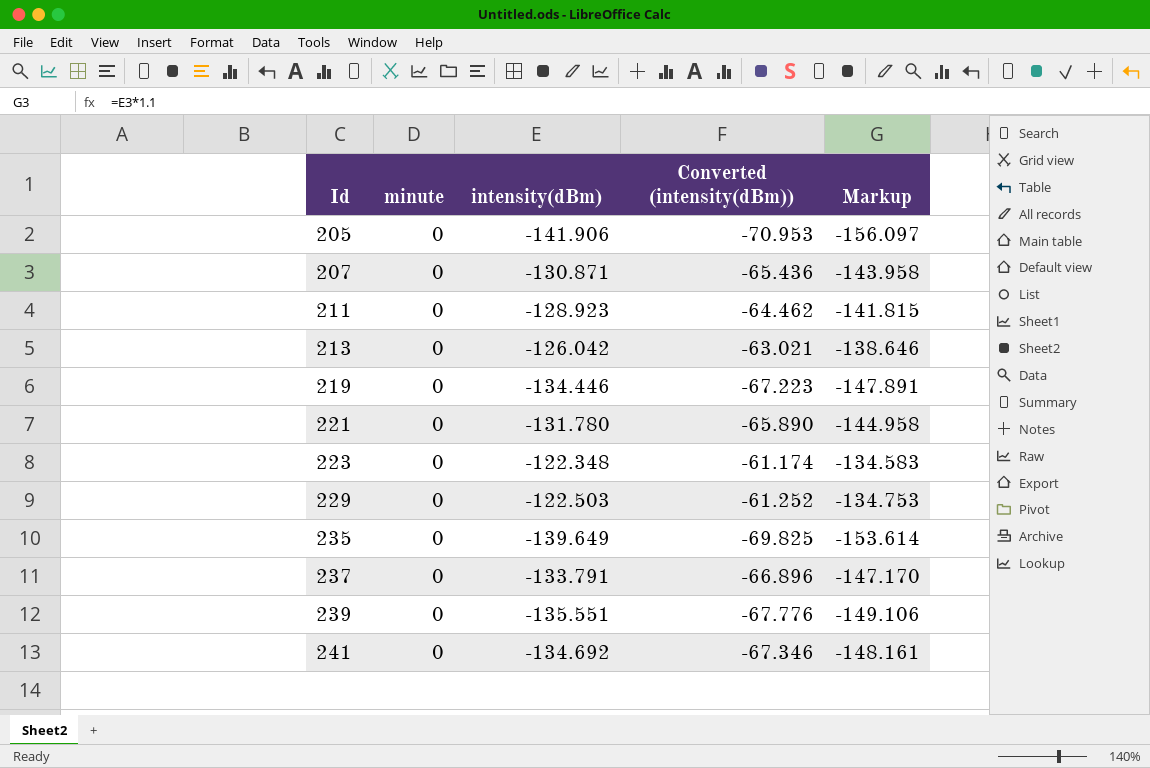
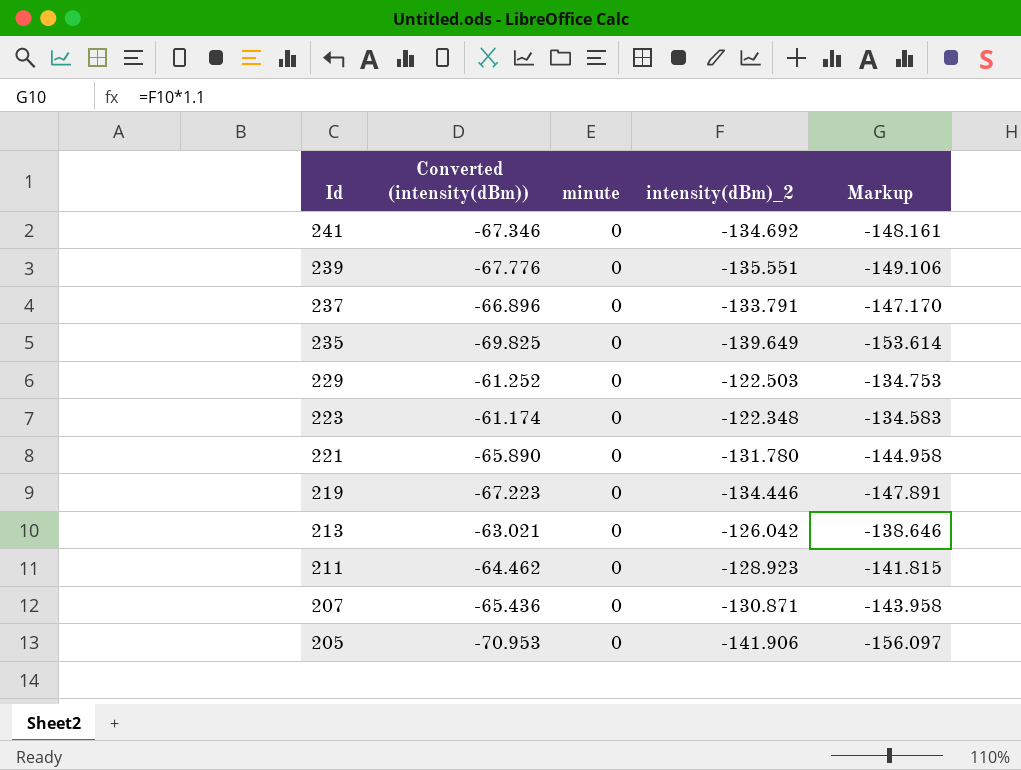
row order: Id ascending -> Id descending
column Converted (intensity(dBm)) | position: 4 -> 2
column name: intensity(dBm) -> intensity(dBm)_2

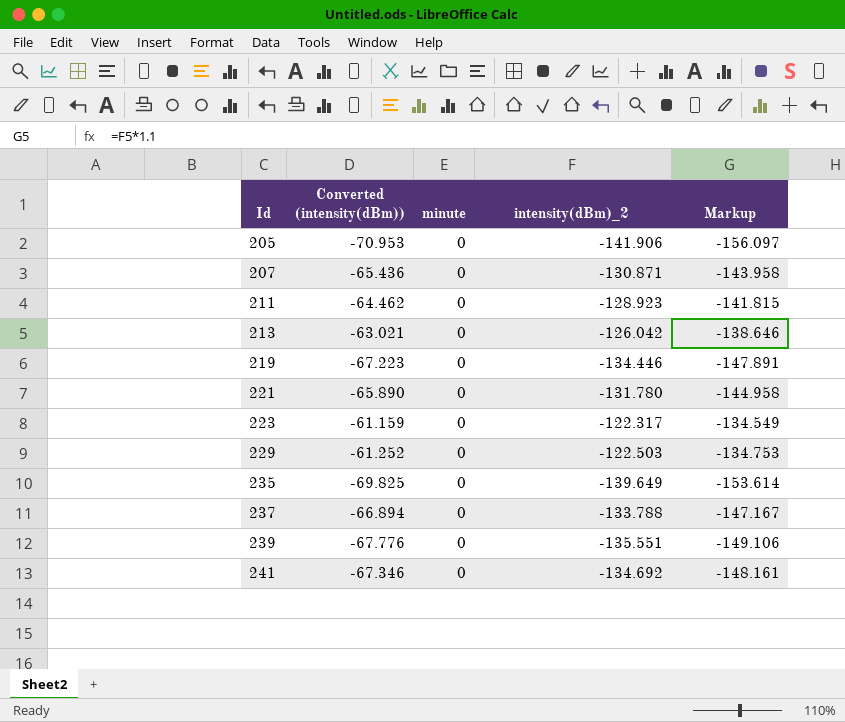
row order: Id descending -> Id ascending
223 | Converted (intensity(dBm)): -61.174 -> -61.159
223 | intensity(dBm)_2: -122.348 -> -122.317
223 | Markup: -134.583 -> -134.549
237 | Converted (intensity(dBm)): -66.896 -> -66.894
237 | intensity(dBm)_2: -133.791 -> -133.788
237 | Markup: -147.170 -> -147.167

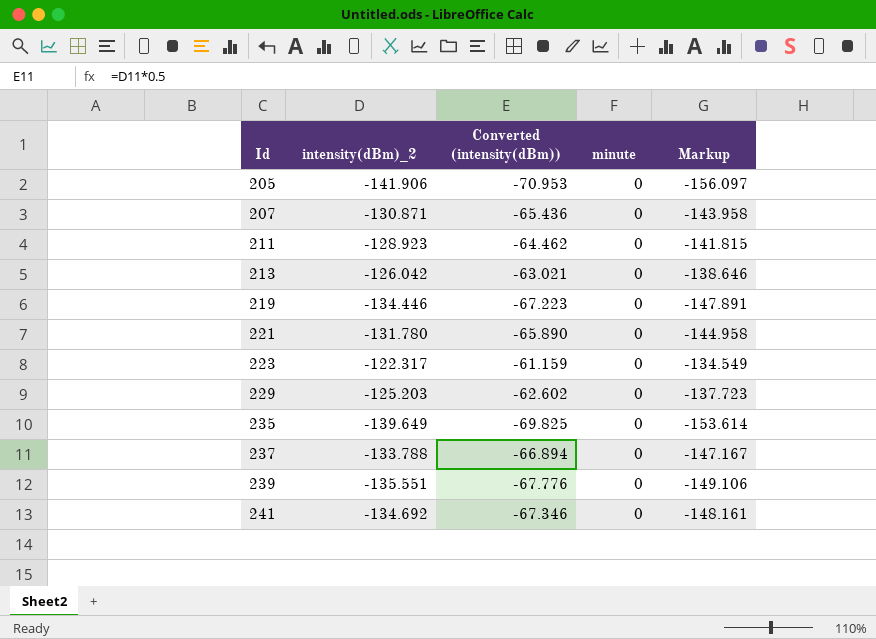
column intensity(dBm)_2 | position: 4 -> 2
229 | intensity(dBm)_2: -122.503 -> -125.203
229 | Converted (intensity(dBm)): -61.252 -> -62.602
229 | Markup: -134.753 -> -137.723

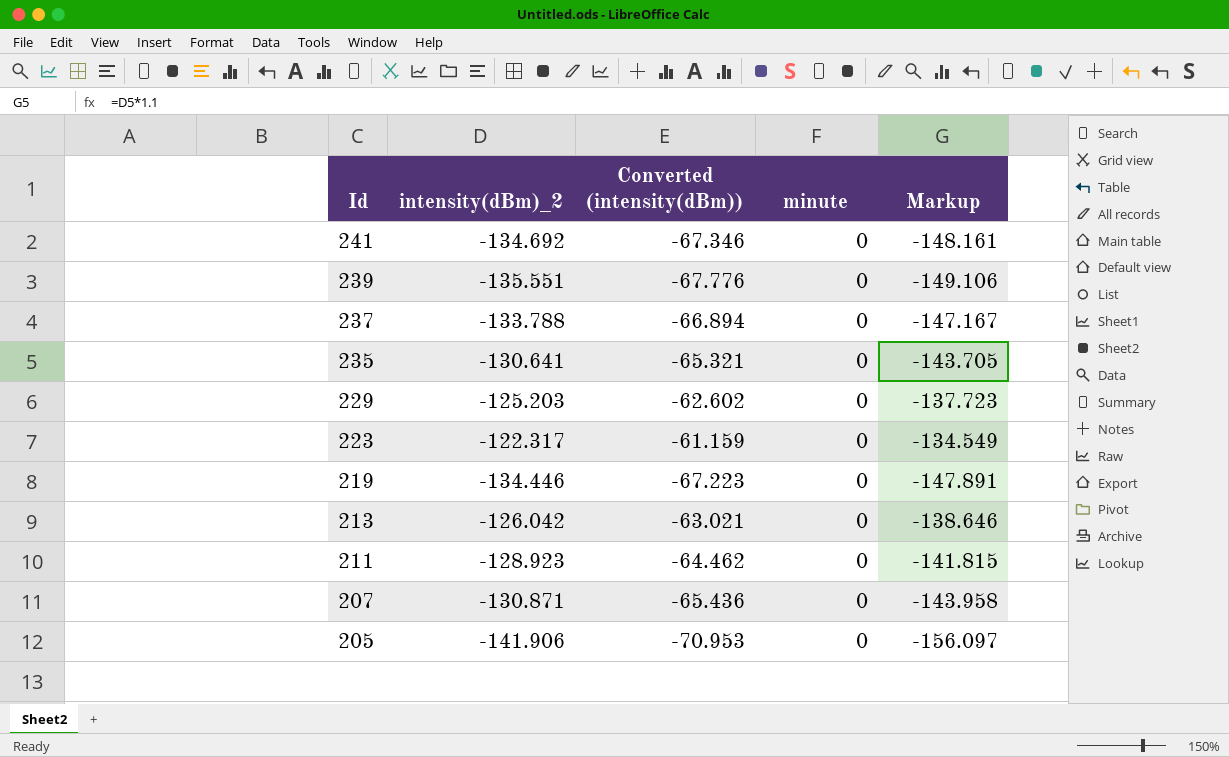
row order: Id ascending -> Id descending
row 221: -131.780 | -65.890 | 0 | -144.958 -> none
235 | intensity(dBm)_2: -139.649 -> -130.641
235 | Converted (intensity(dBm)): -69.825 -> -65.321
235 | Markup: -153.614 -> -143.705

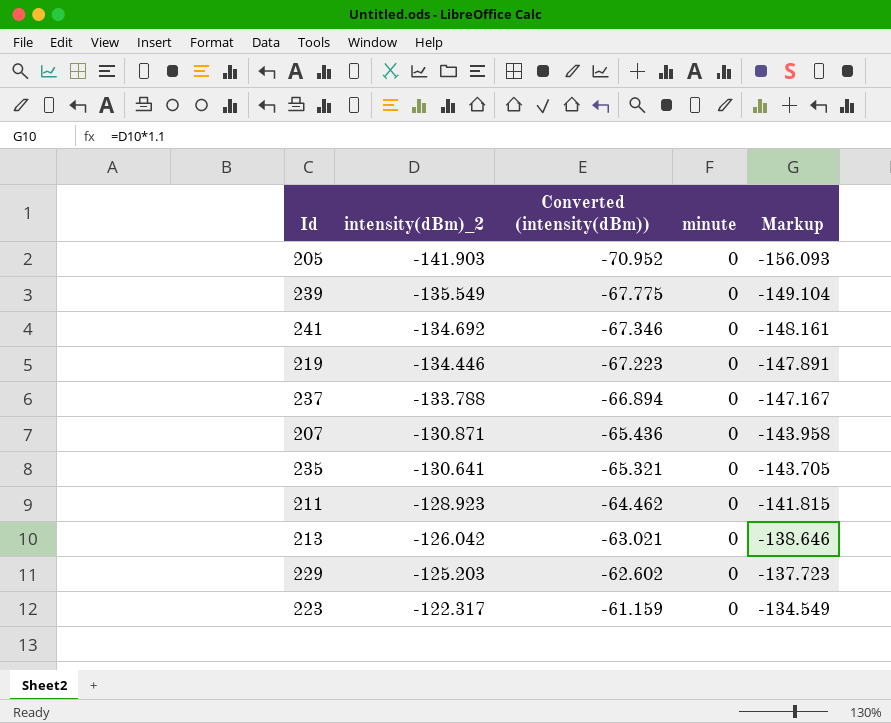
row order: Id descending -> intensity(dBm)_2 ascending
205 | intensity(dBm)_2: -141.906 -> -141.903
205 | Converted (intensity(dBm)): -70.953 -> -70.952
205 | Markup: -156.097 -> -156.093
239 | intensity(dBm)_2: -135.551 -> -135.549
239 | Converted (intensity(dBm)): -67.776 -> -67.775
239 | Markup: -149.106 -> -149.104

